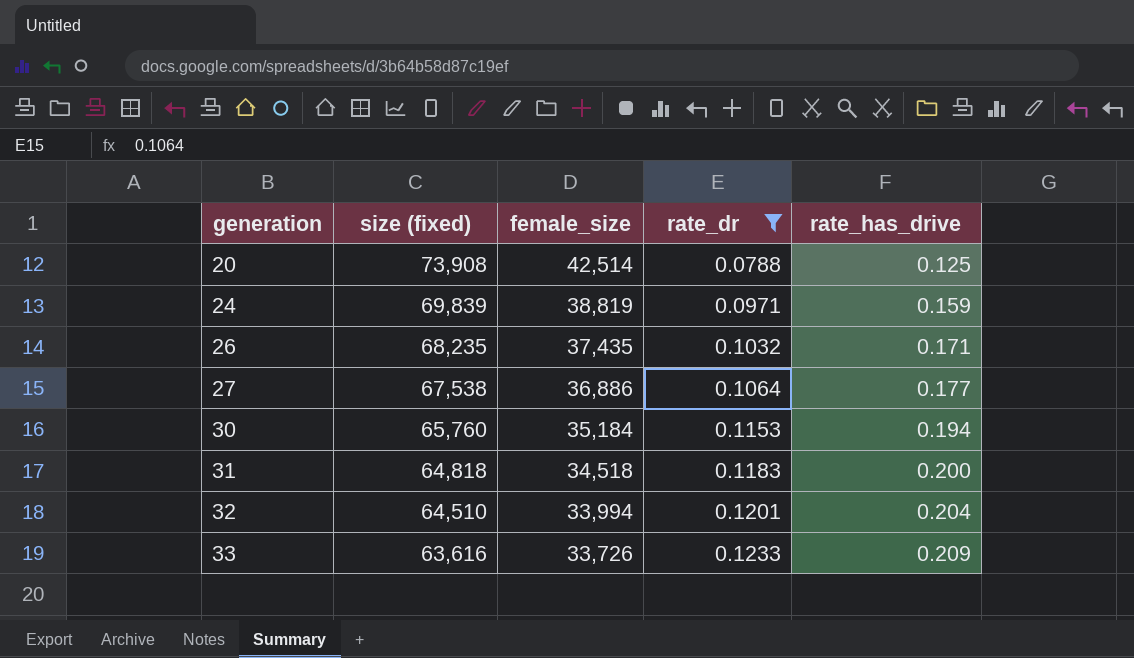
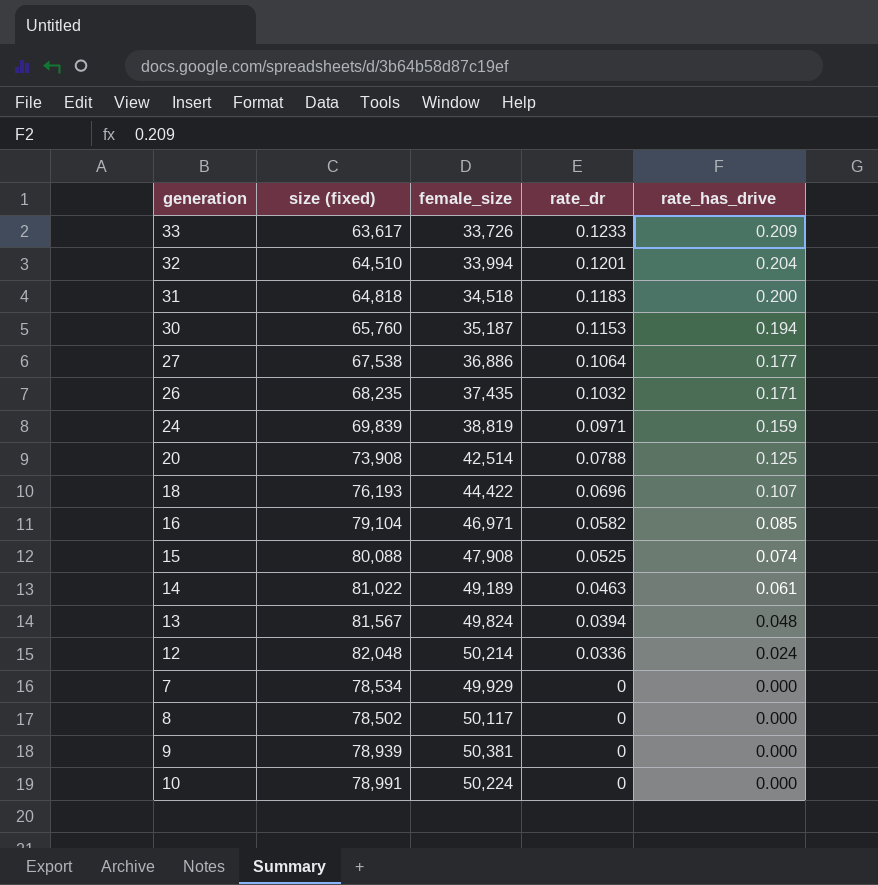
filter: rate_dr >= 0.0788 -> none
row order: generation ascending -> rate_dr descending
33 | size (fixed): 63,616 -> 63,617
30 | female_size: 35,184 -> 35,187

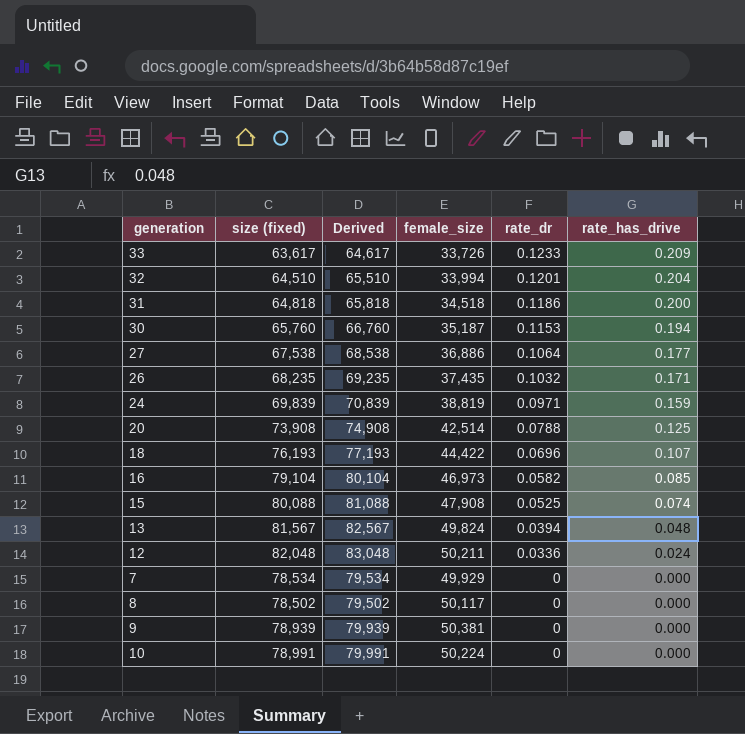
column Derived | formula: none -> [size (fixed)] + 1000
row 14: 81,022 | 49,189 | 0.0463 | 0.061 -> none
31 | rate_dr: 0.1183 -> 0.1186
16 | female_size: 46,971 -> 46,973
12 | female_size: 50,214 -> 50,211

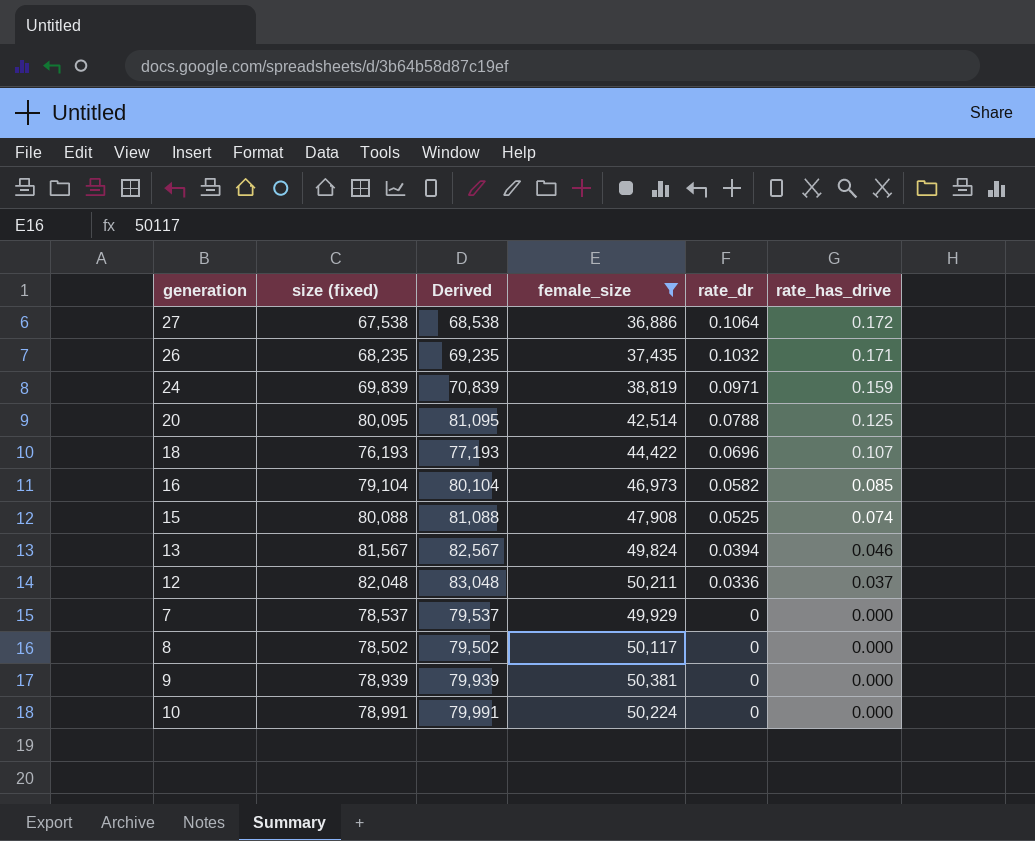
filter: none -> female_size >= 36,886
27 | rate_has_drive: 0.177 -> 0.172
20 | size (fixed): 73,908 -> 80,095
20 | Derived: 74,908 -> 81,095
13 | rate_has_drive: 0.048 -> 0.046
12 | rate_has_drive: 0.024 -> 0.037
7 | size (fixed): 78,534 -> 78,537
7 | Derived: 79,534 -> 79,537

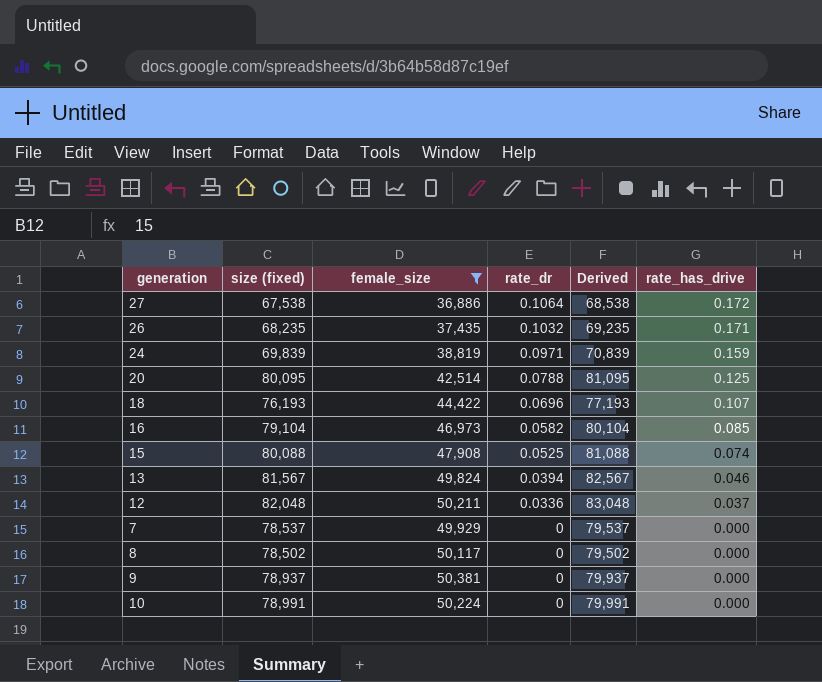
column Derived | position: 3 -> 5
9 | size (fixed): 78,939 -> 78,937
9 | Derived: 79,939 -> 79,937

